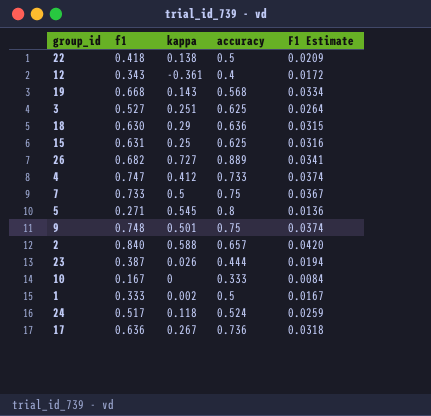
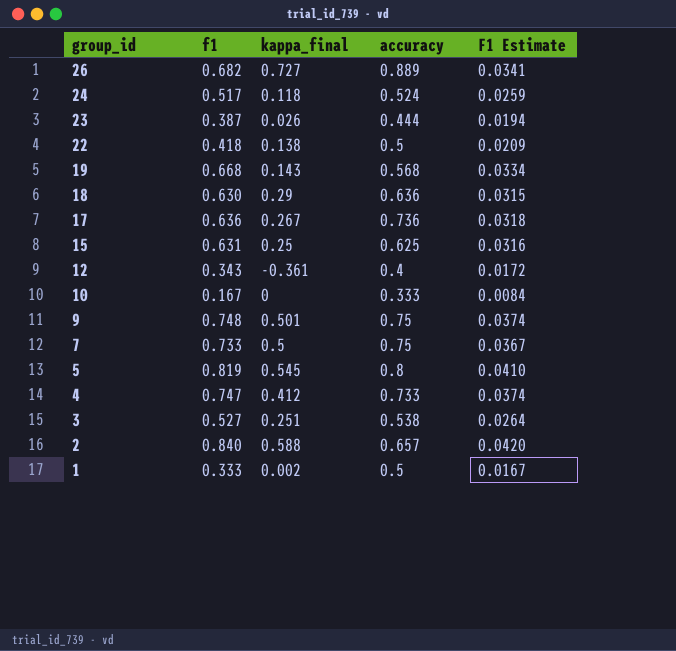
row order: none -> group_id descending
column name: kappa -> kappa_final
5 | f1: 0.271 -> 0.819
5 | F1 Estimate: 0.0136 -> 0.0410
3 | accuracy: 0.625 -> 0.538

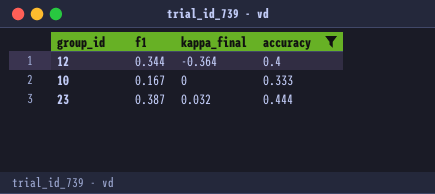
filter: none -> accuracy <= 0.444
row order: group_id descending -> kappa_final ascending
column F1 Estimate | formula: [f1] * 0.05 -> none
12 | f1: 0.343 -> 0.344
12 | kappa_final: -0.361 -> -0.364
23 | kappa_final: 0.026 -> 0.032

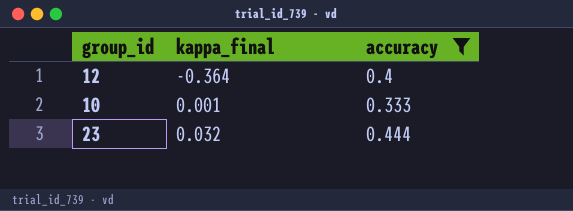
column f1 | position: 2 -> none
10 | kappa_final: 0 -> 0.001

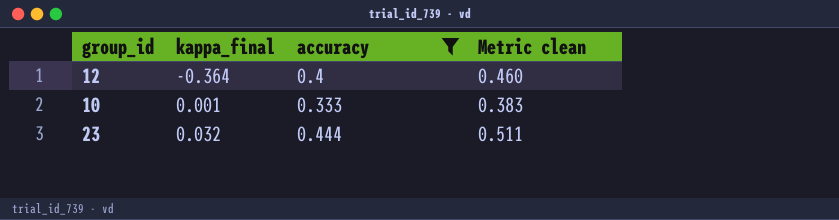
column Metric clean | formula: none -> [accuracy] * 1.15

